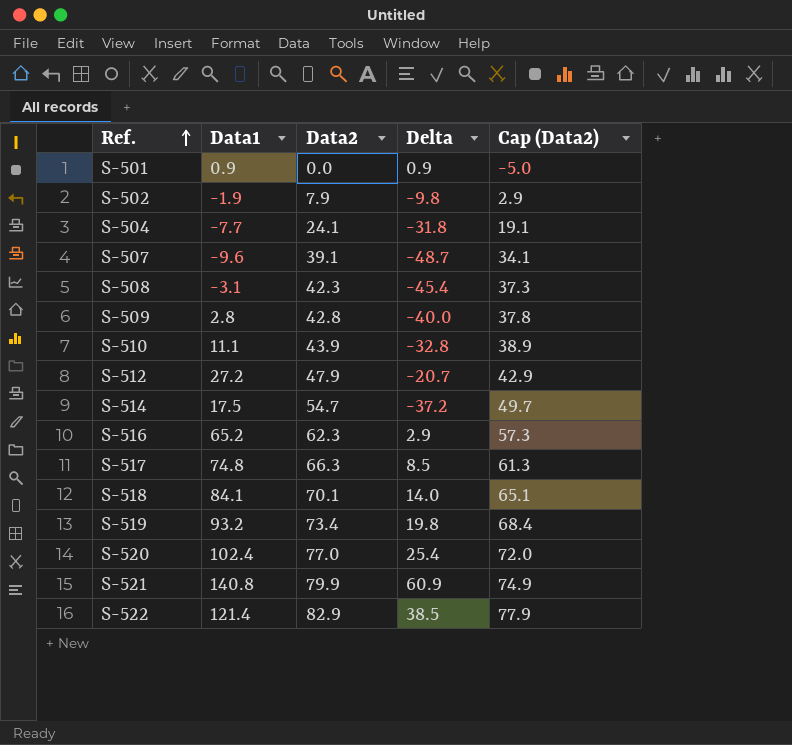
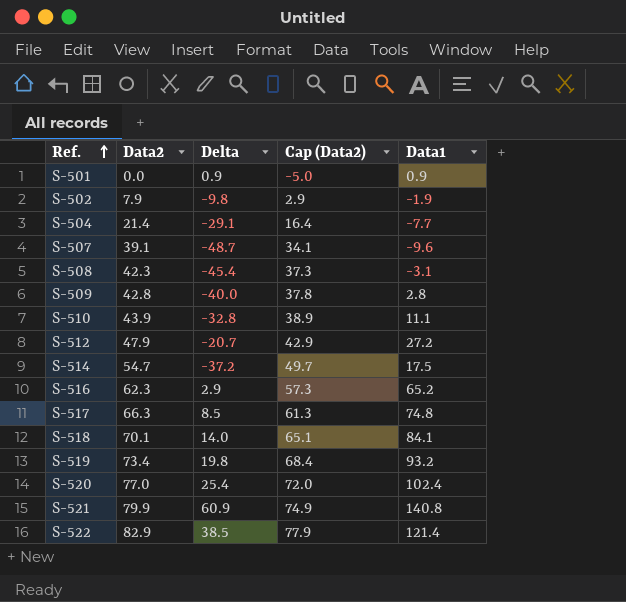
column Data1 | position: 2 -> 5
S-504 | Data2: 24.1 -> 21.4
S-504 | Delta: -31.8 -> -29.1
S-504 | Cap (Data2): 19.1 -> 16.4

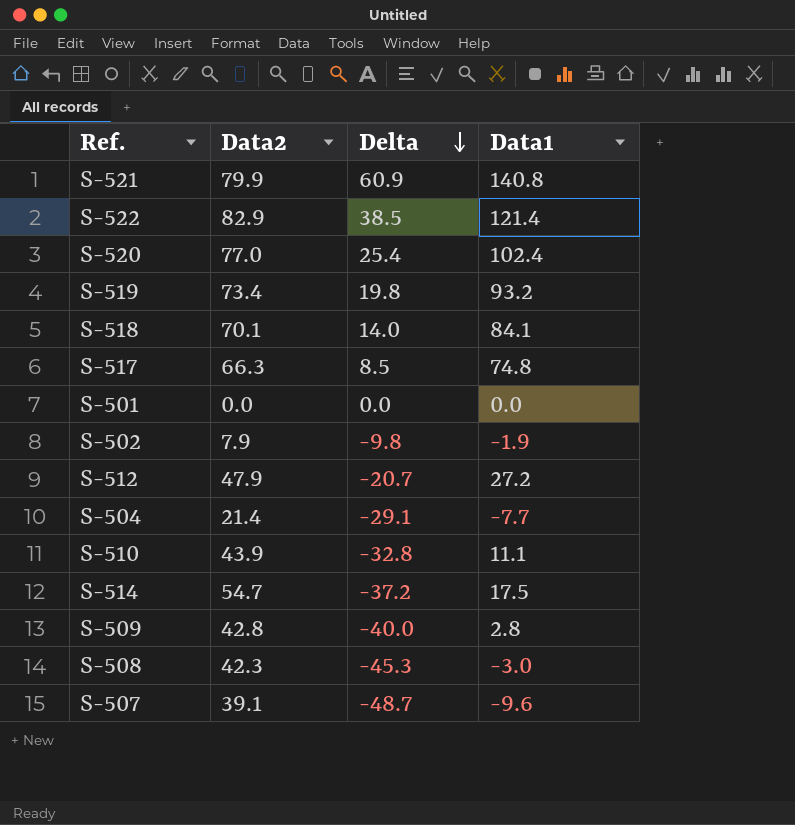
row order: Ref. ascending -> Delta descending
column Cap (Data2) | formula: [Data2] - 5 -> none
row S-516: 62.3 | 2.9 | 57.3 | 65.2 -> none
S-501 | Delta: 0.9 -> 0.0
S-501 | Data1: 0.9 -> 0.0
S-508 | Delta: -45.4 -> -45.3
S-508 | Data1: -3.1 -> -3.0

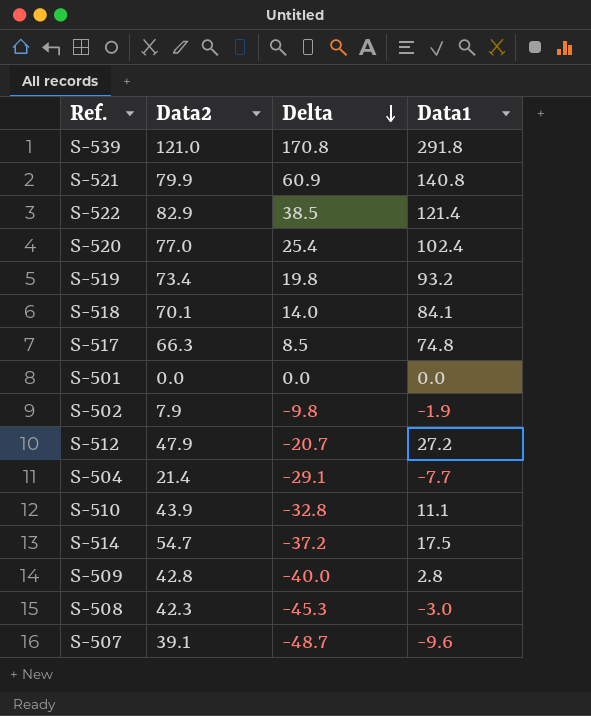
row S-539: none -> 121.0 | 170.8 | 291.8

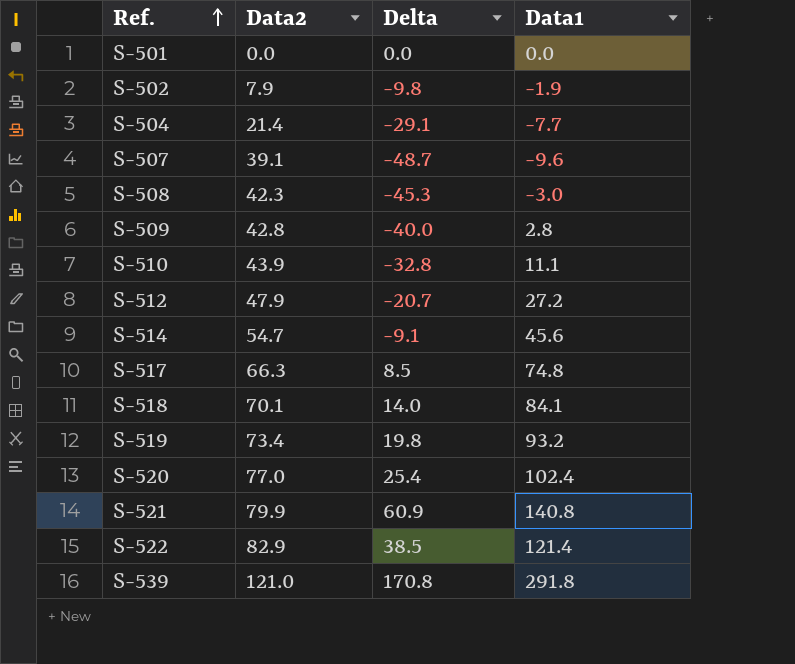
row order: Delta descending -> Ref. ascending
S-514 | Delta: -37.2 -> -9.1
S-514 | Data1: 17.5 -> 45.6

